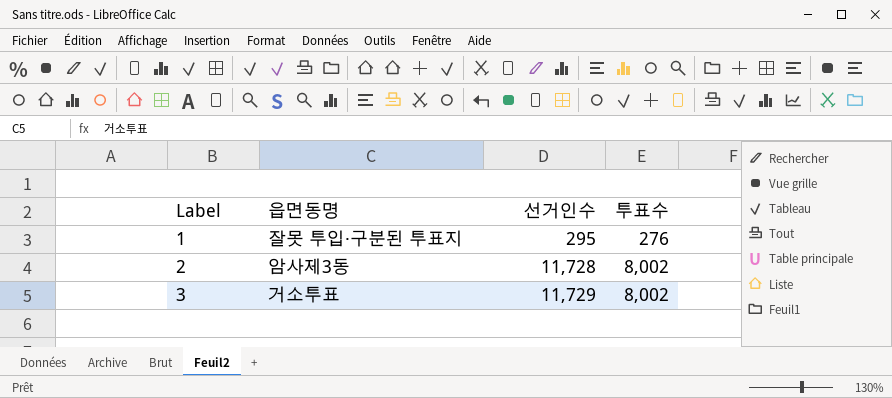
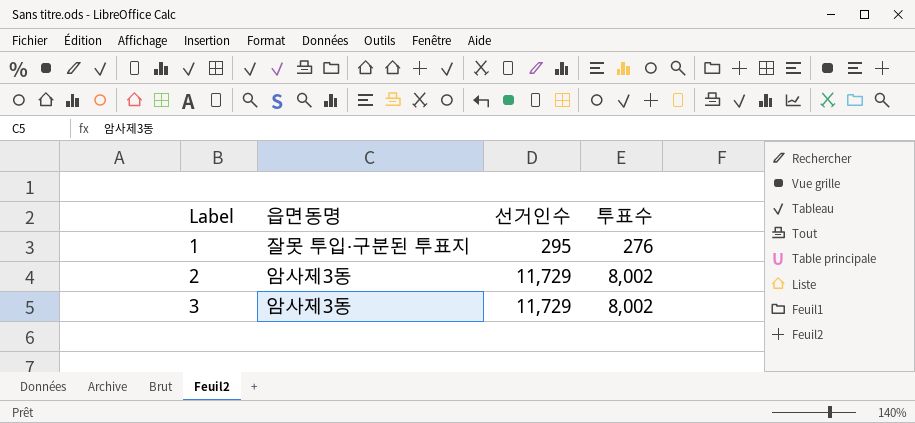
2 | 선거인수: 11,728 -> 11,729
3 | 읍면동명: 거소투표 -> 암사제3동

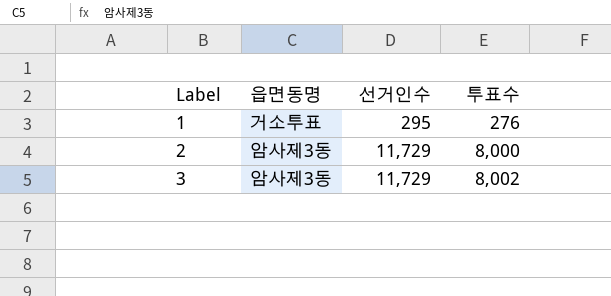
1 | 읍면동명: 잘못 투입·구분된 투표지 -> 거소투표
2 | 투표수: 8,002 -> 8,000

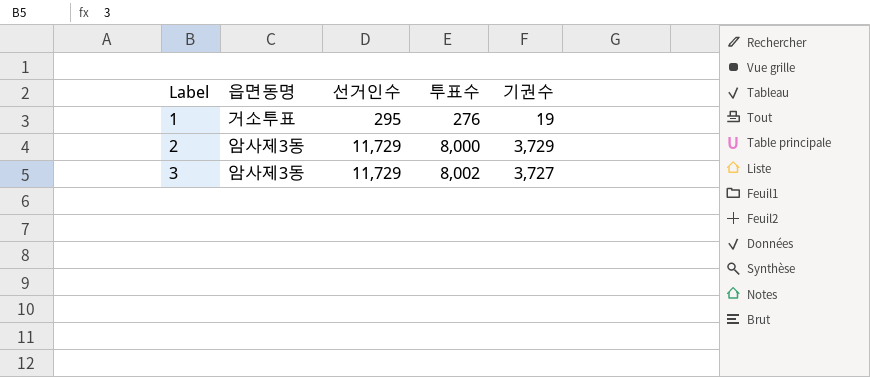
column 기권수 | formula: none -> [선거인수] - [투표수]

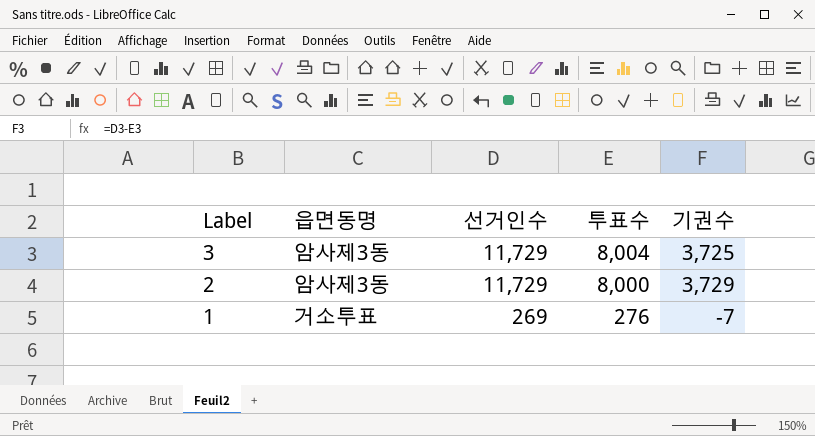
row order: Label ascending -> Label descending
3 | 투표수: 8,002 -> 8,004
3 | 기권수: 3,727 -> 3,725
1 | 선거인수: 295 -> 269
1 | 기권수: 19 -> -7

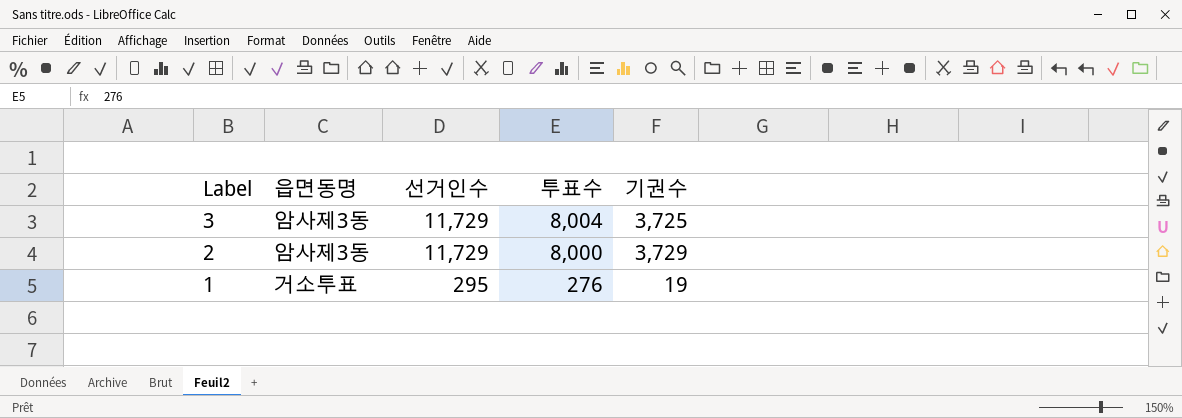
1 | 선거인수: 269 -> 295
1 | 기권수: -7 -> 19

